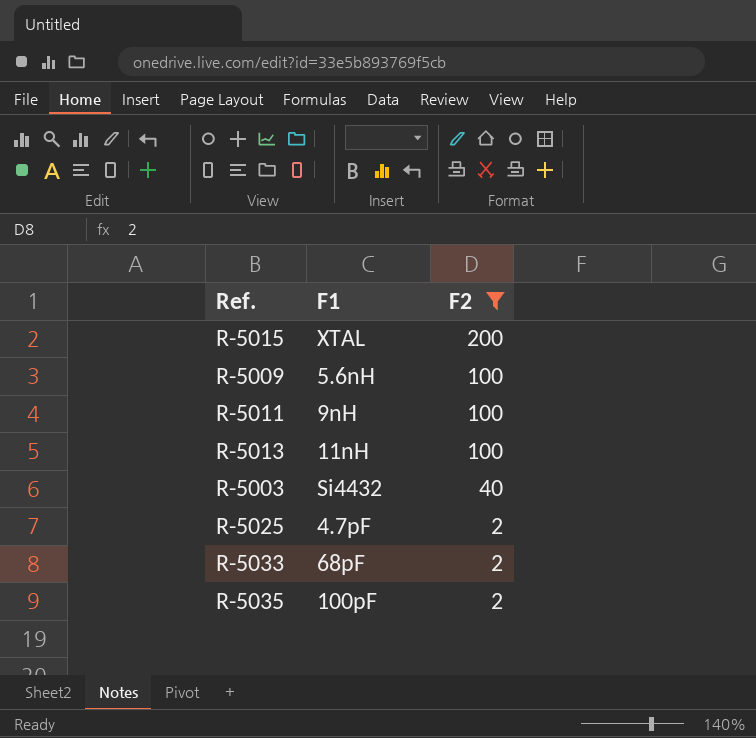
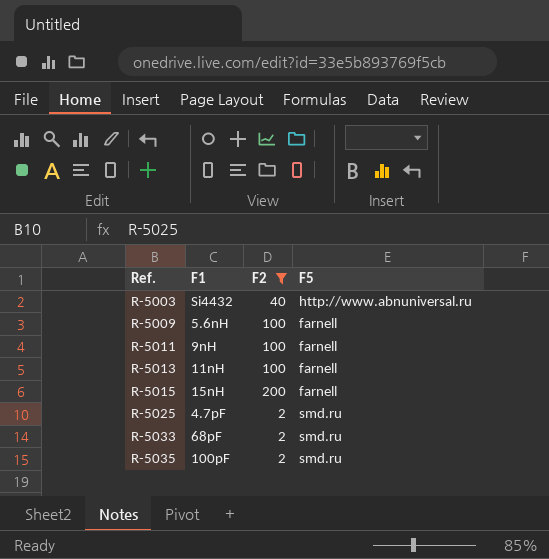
row order: F2 descending -> Ref. ascending
column F5 | position: none -> 4
R-5015 | F1: XTAL -> 15nH

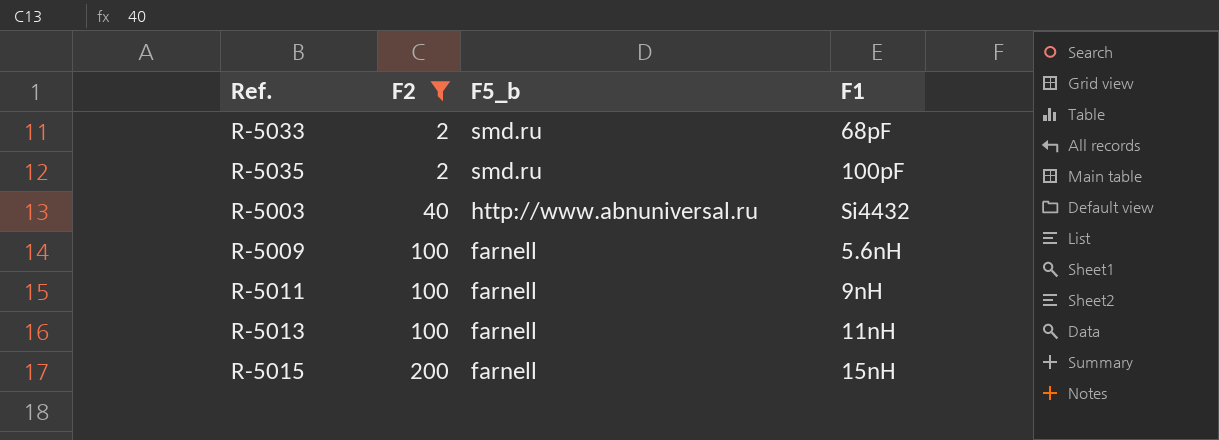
row order: Ref. ascending -> F2 ascending
column name: F5 -> F5_b
column F1 | position: 2 -> 4
row R-5025: 4.7pF | 2 | smd.ru -> none

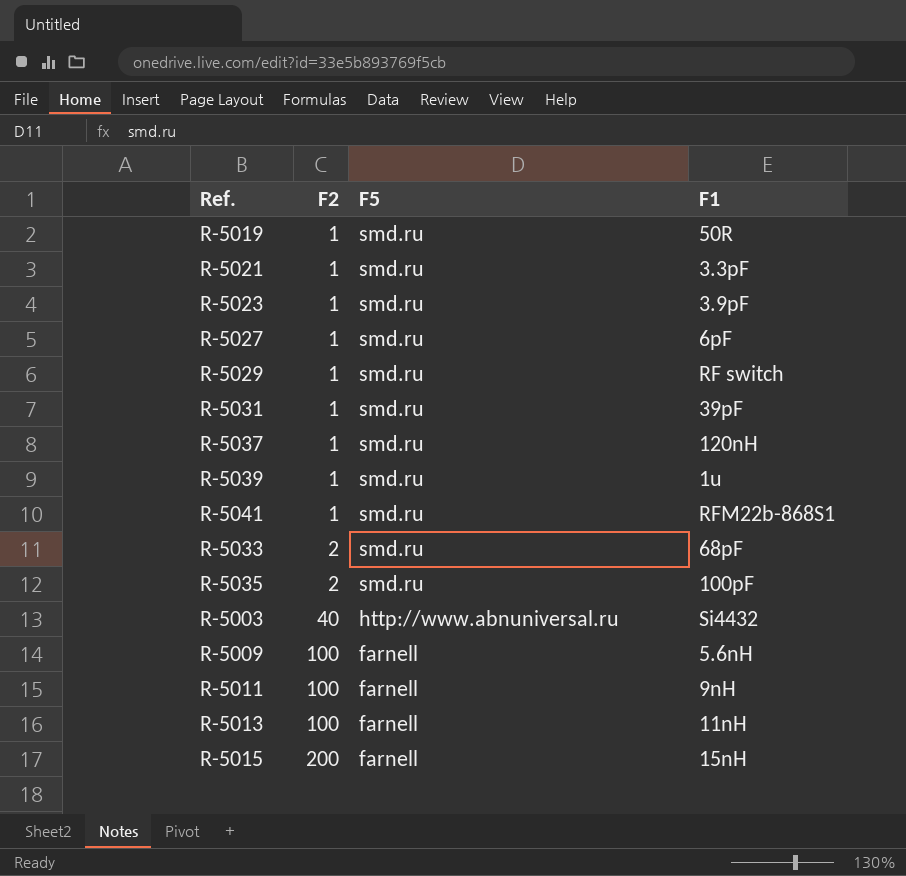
filter: F2 != 1 -> none
column name: F5_b -> F5

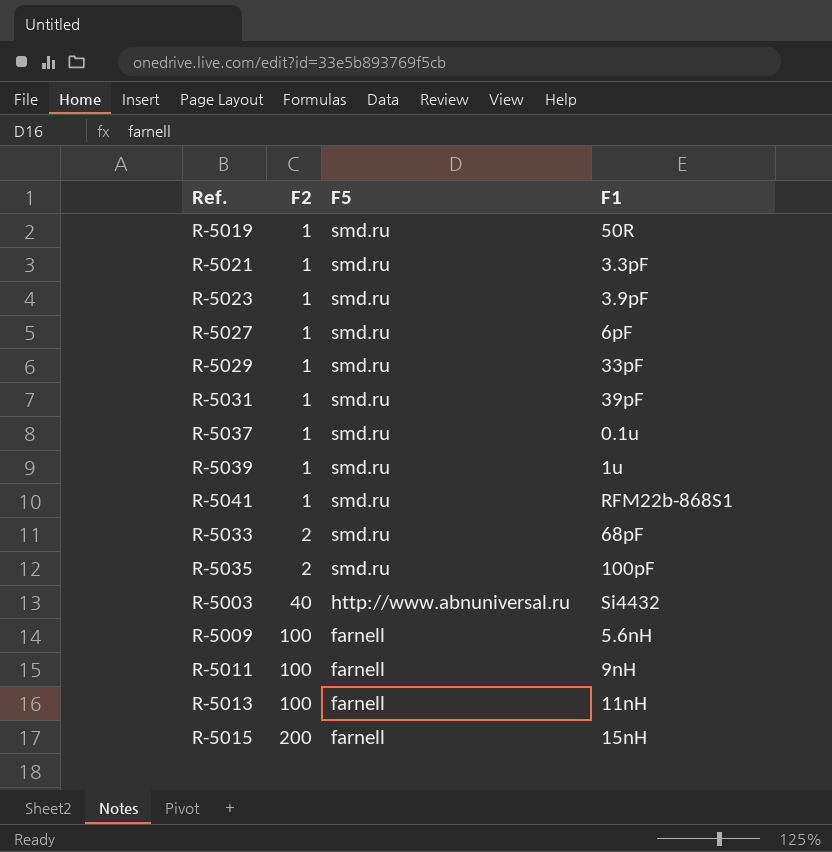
R-5029 | F1: RF switch -> 33pF
R-5037 | F1: 120nH -> 0.1u

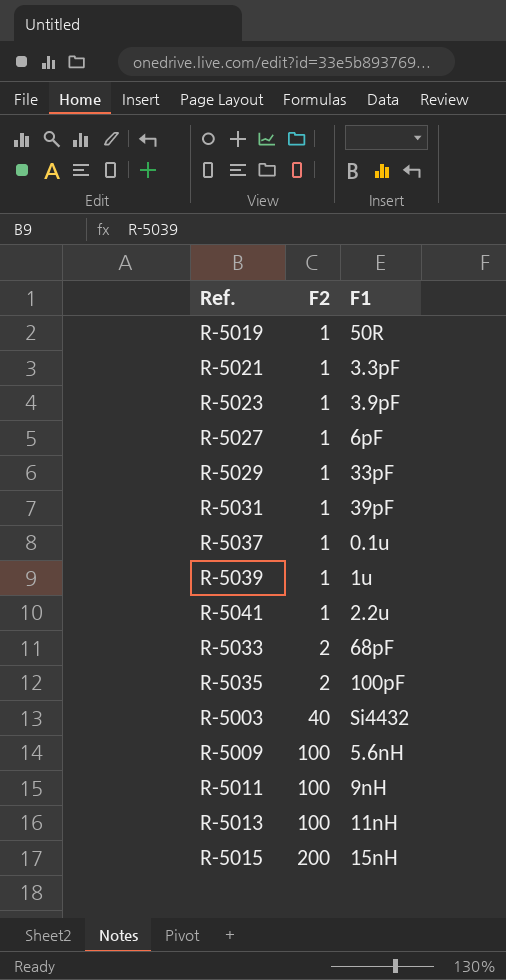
column F5 | position: 3 -> none
R-5041 | F1: RFM22b-868S1 -> 2.2u

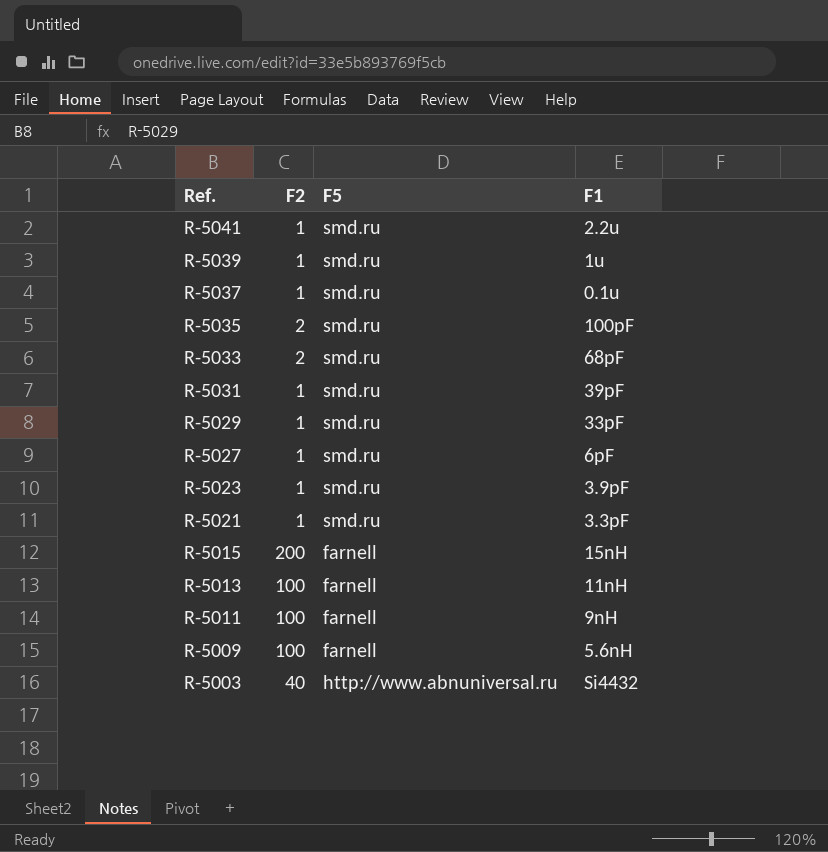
row order: F2 ascending -> Ref. descending
column F5 | position: none -> 3
row R-5019: 1 | 50R -> none

